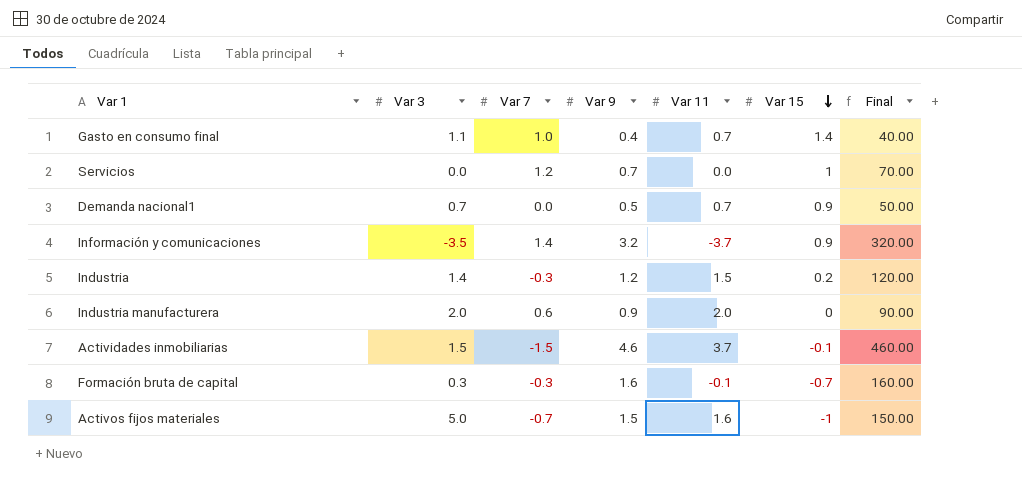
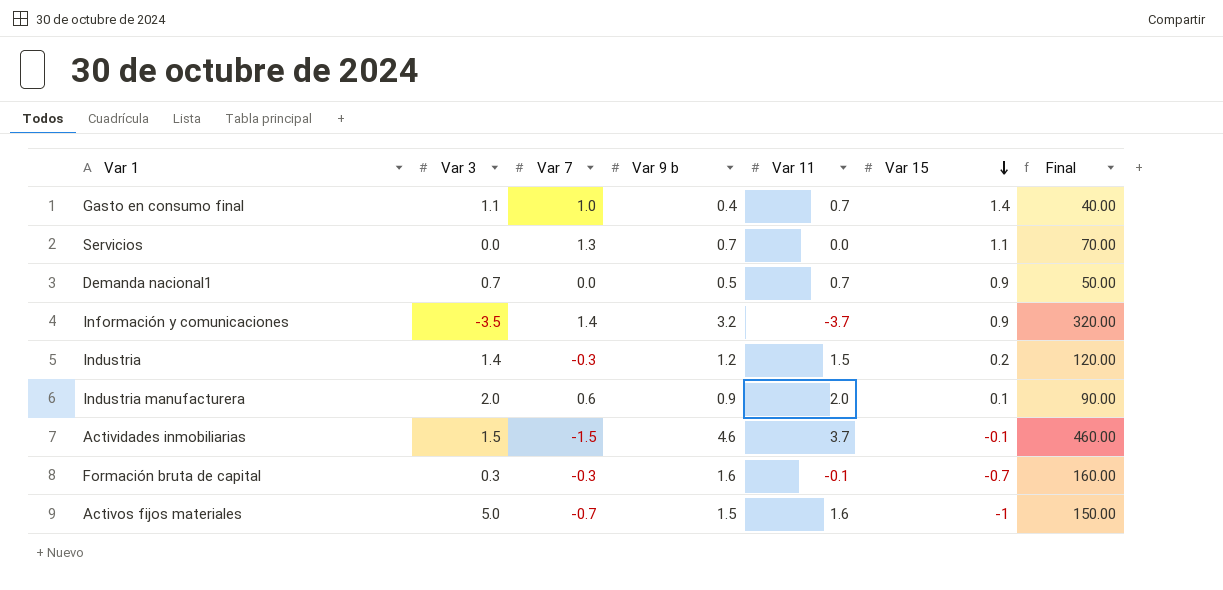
column name: Var 9 -> Var 9 b
Servicios | Var 7: 1.2 -> 1.3
Servicios | Var 15: 1 -> 1.1
Industria manufacturera | Var 15: 0 -> 0.1

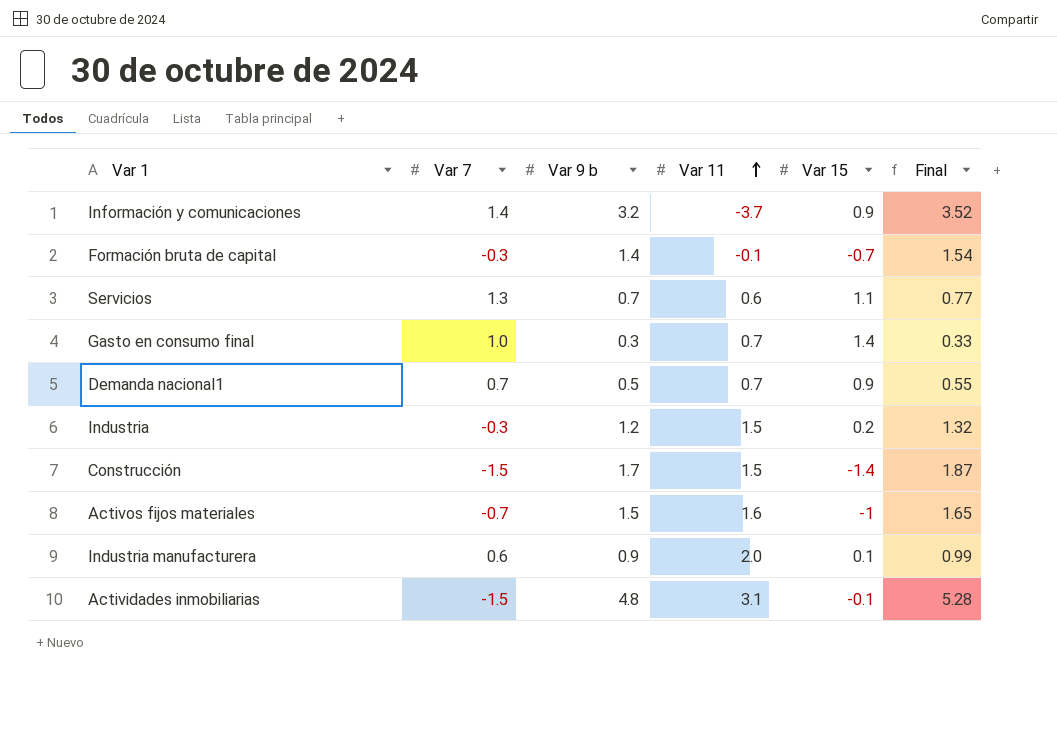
row order: Var 15 descending -> Var 11 ascending
column Var 3 | position: 2 -> none
column Final | formula: [Var 9 b] * 100 -> [Var 9 b] * 1.1
Formación bruta de capital | Var 9 b: 1.6 -> 1.4
Servicios | Var 11: 0.0 -> 0.6
Gasto en consumo final | Var 9 b: 0.4 -> 0.3
Demanda nacional1 | Var 7: 0.0 -> 0.7
row Construcción: none -> -1.5 | 1.7 | 1.5 | -1.4 | 1.87
Actividades inmobiliarias | Var 9 b: 4.6 -> 4.8
Actividades inmobiliarias | Var 11: 3.7 -> 3.1

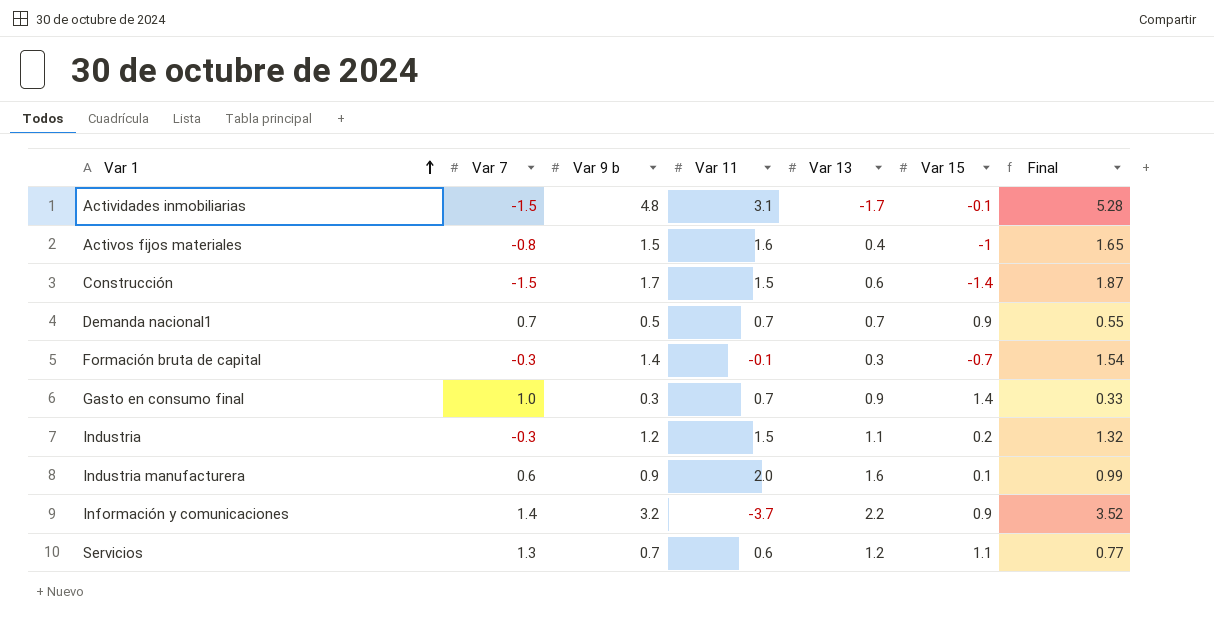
row order: Var 11 ascending -> Var 1 ascending
column Var 13 | position: none -> 5
Activos fijos materiales | Var 7: -0.7 -> -0.8

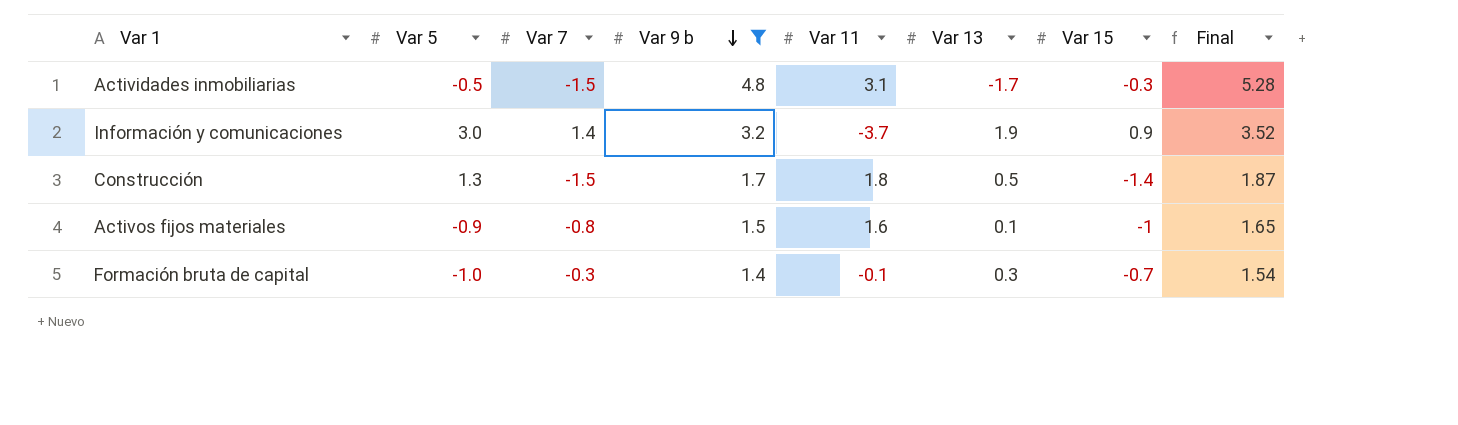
filter: none -> Var 9 b >= 1.4
row order: Var 1 ascending -> Var 9 b descending
column Var 5 | position: none -> 2
Actividades inmobiliarias | Var 15: -0.1 -> -0.3
Información y comunicaciones | Var 13: 2.2 -> 1.9
Construcción | Var 11: 1.5 -> 1.8
Construcción | Var 13: 0.6 -> 0.5
Activos fijos materiales | Var 13: 0.4 -> 0.1

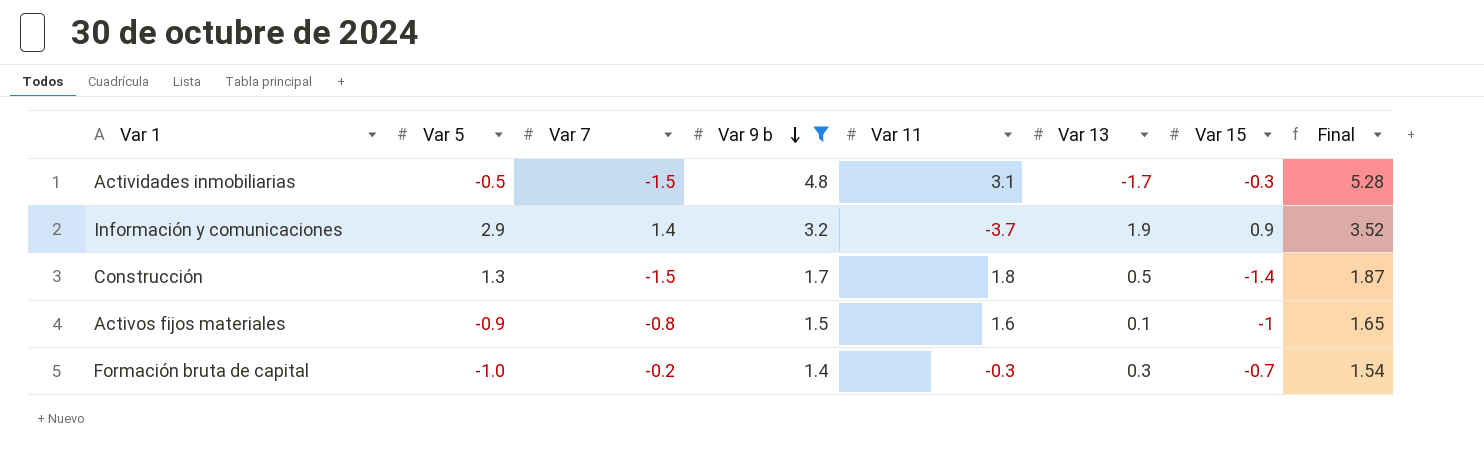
Información y comunicaciones | Var 5: 3.0 -> 2.9
Formación bruta de capital | Var 7: -0.3 -> -0.2
Formación bruta de capital | Var 11: -0.1 -> -0.3

